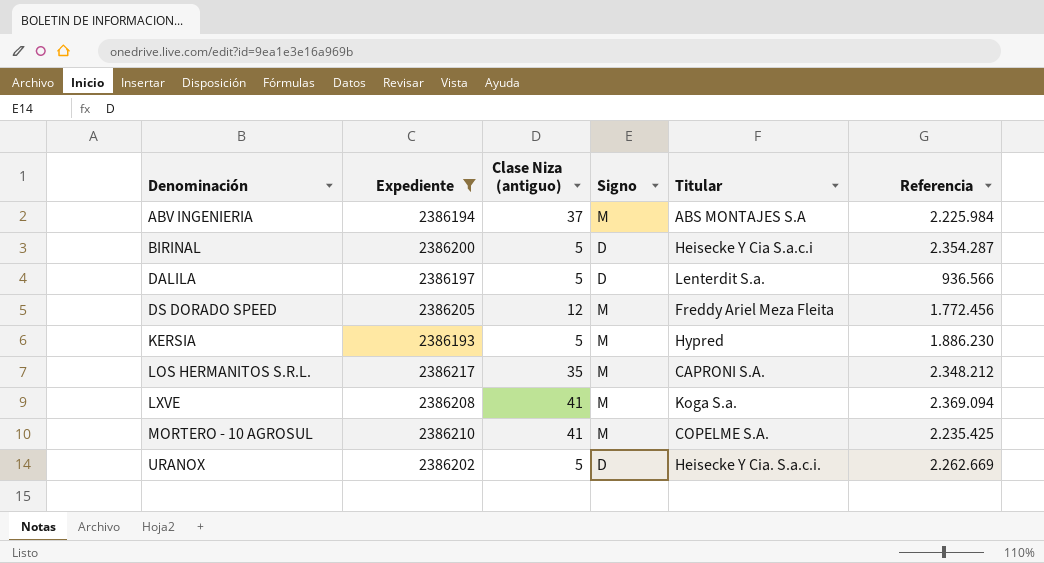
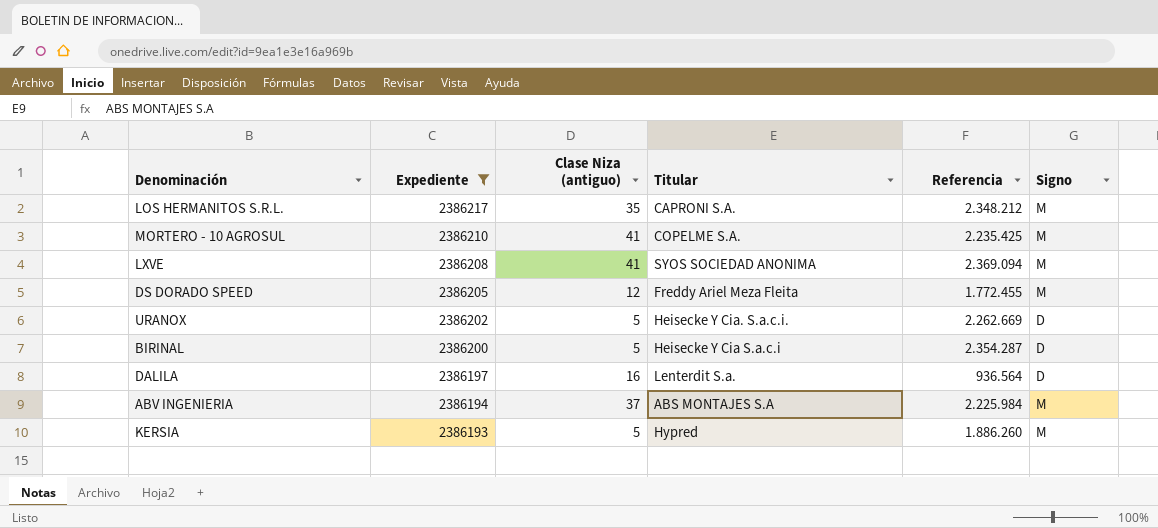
row order: Denominación ascending -> Expediente descending
column Signo | position: 4 -> 6
LXVE | Titular: Koga S.a. -> SYOS SOCIEDAD ANONIMA
DS DORADO SPEED | Referencia: 1.772.456 -> 1.772.455
DALILA | Clase Niza (antiguo): 5 -> 16
DALILA | Referencia: 936.566 -> 936.564
KERSIA | Referencia: 1.886.230 -> 1.886.260

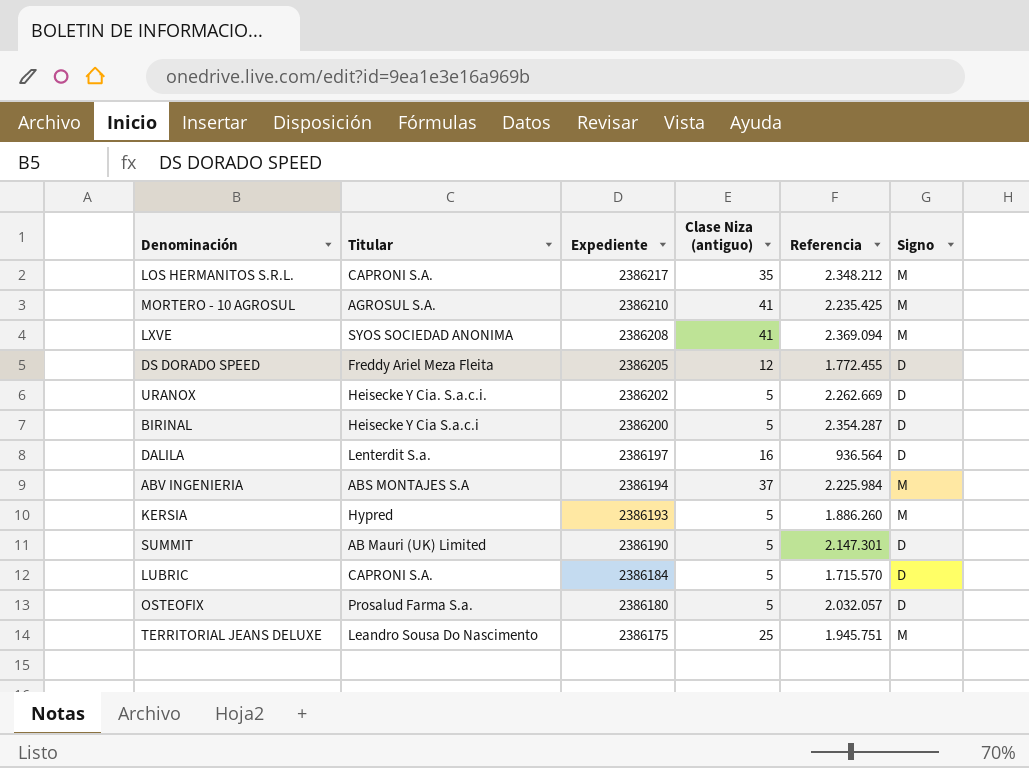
filter: Expediente >= 2386193 -> none
column Titular | position: 4 -> 2
MORTERO - 10 AGROSUL | Titular: COPELME S.A. -> AGROSUL S.A.
DS DORADO SPEED | Signo: M -> D

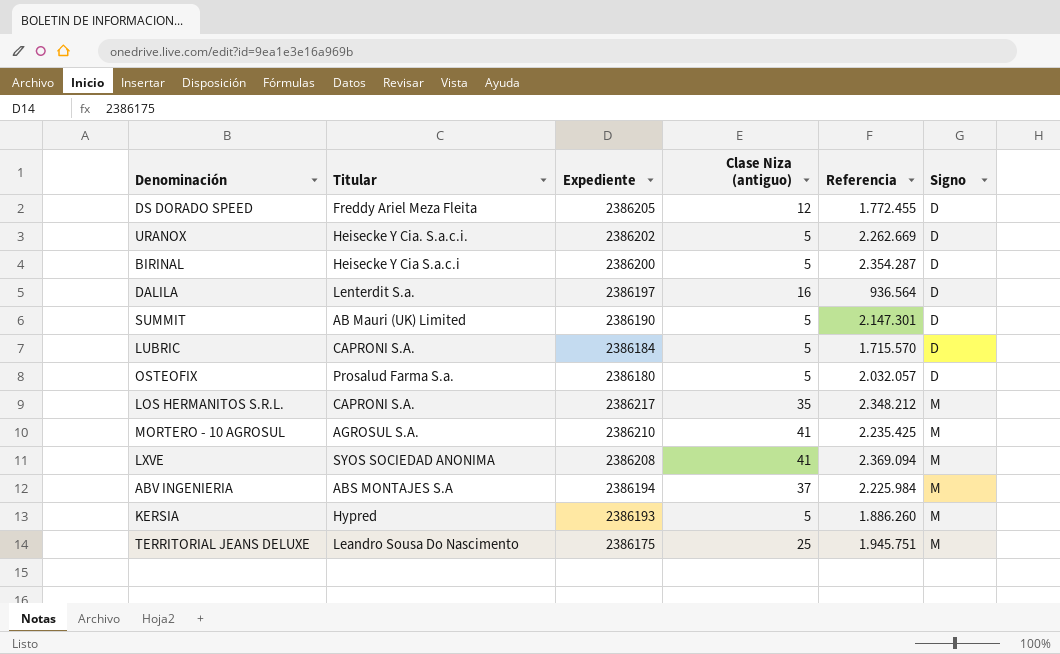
row order: Expediente descending -> Signo ascending

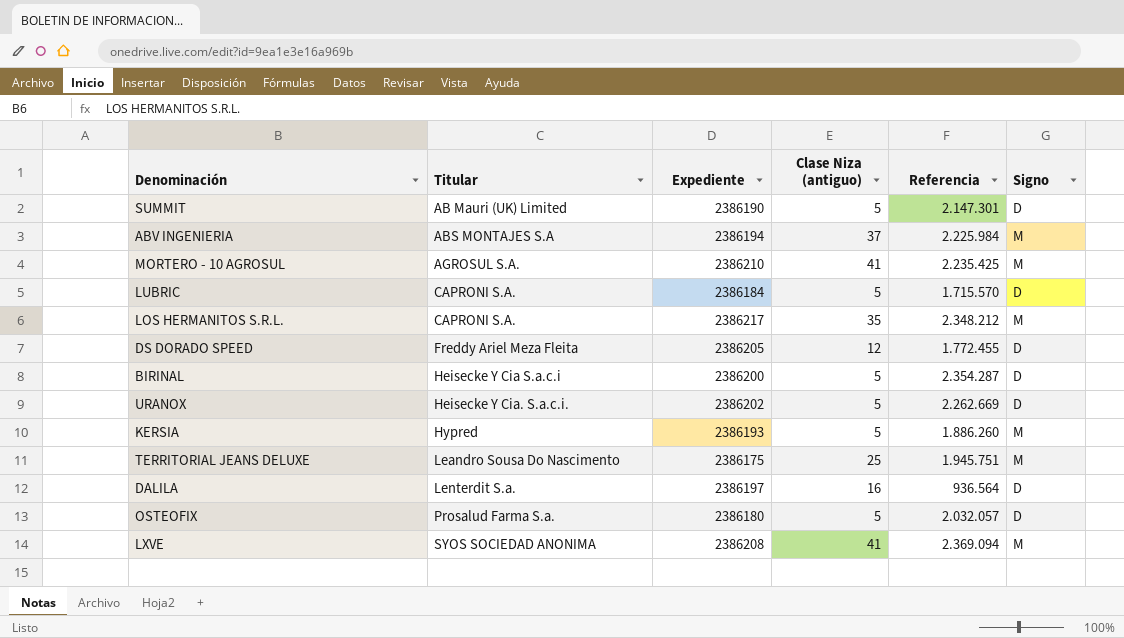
row order: Signo ascending -> Titular ascending

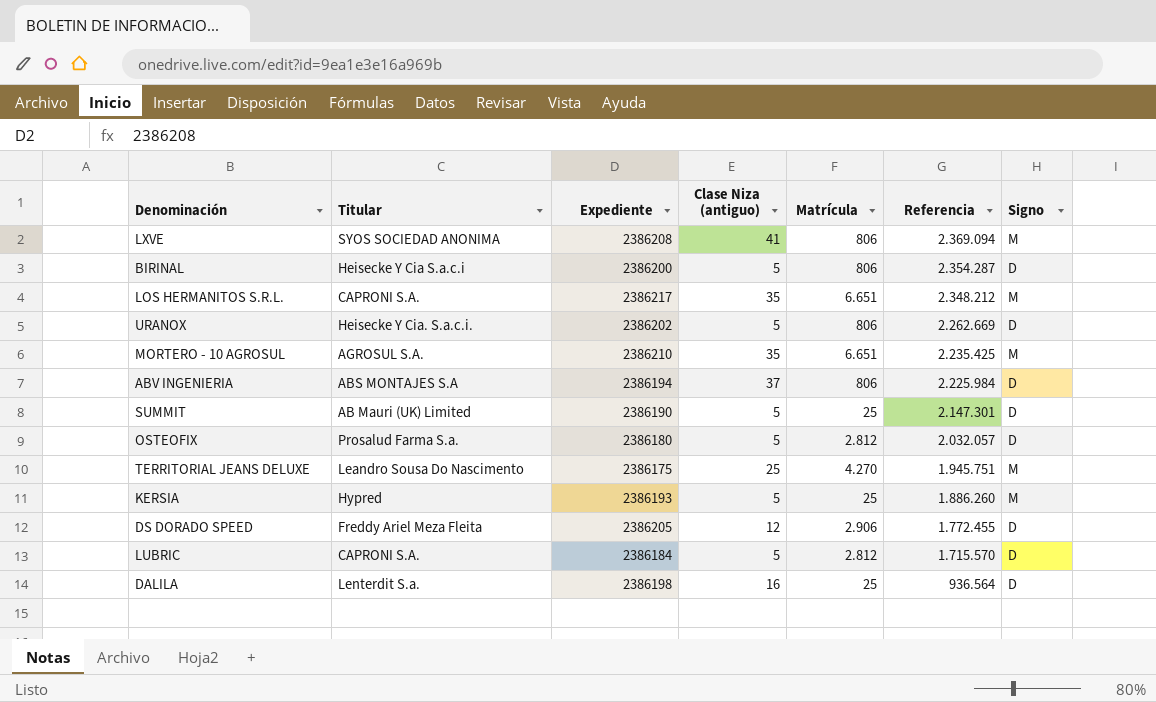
row order: Titular ascending -> Referencia descending
column Matrícula | position: none -> 5
MORTERO - 10 AGROSUL | Clase Niza (antiguo): 41 -> 35
ABV INGENIERIA | Signo: M -> D
DALILA | Expediente: 2386197 -> 2386198

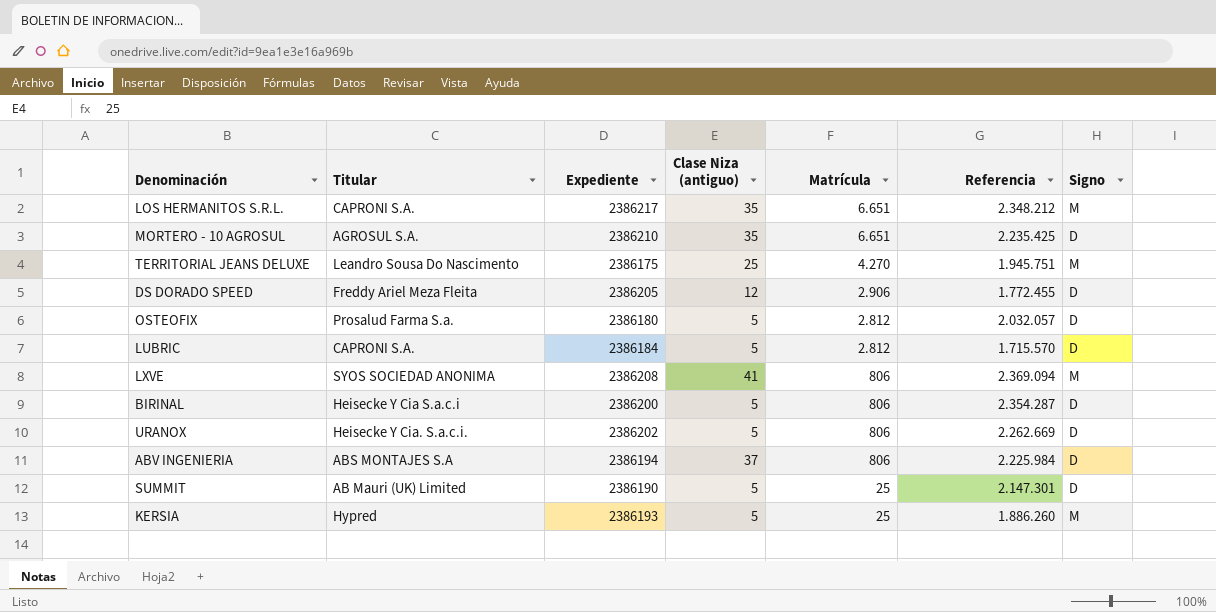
row order: Referencia descending -> Matrícula descending
row DALILA: Lenterdit S.a. | 2386198 | 16 | 25 | 936.564 | D -> none
MORTERO - 10 AGROSUL | Signo: M -> D

